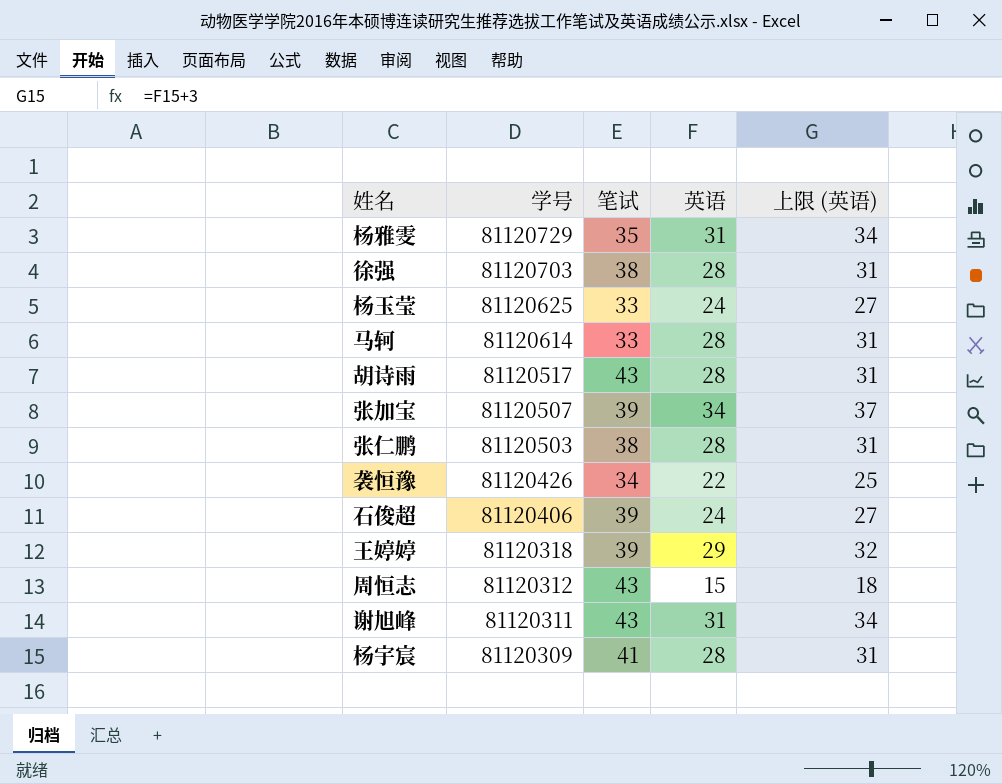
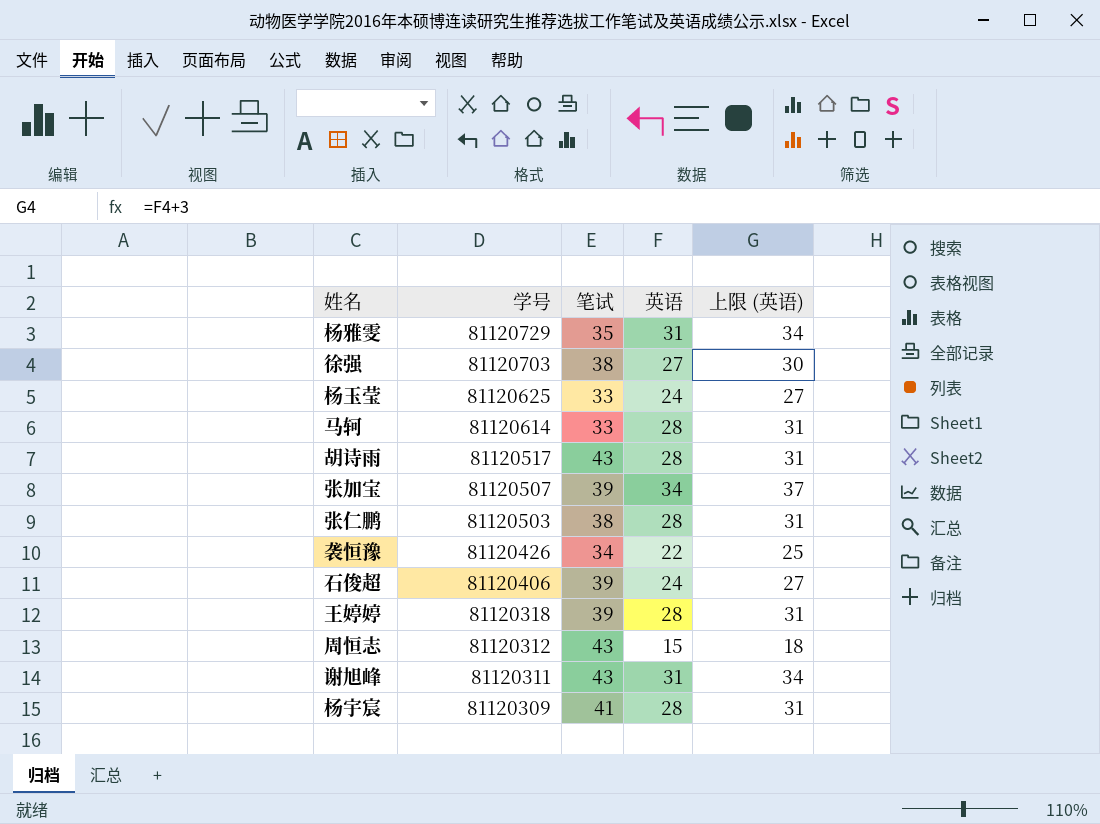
徐强 | 英语: 28 -> 27
徐强 | 上限 (英语): 31 -> 30
王婷婷 | 英语: 29 -> 28
王婷婷 | 上限 (英语): 32 -> 31

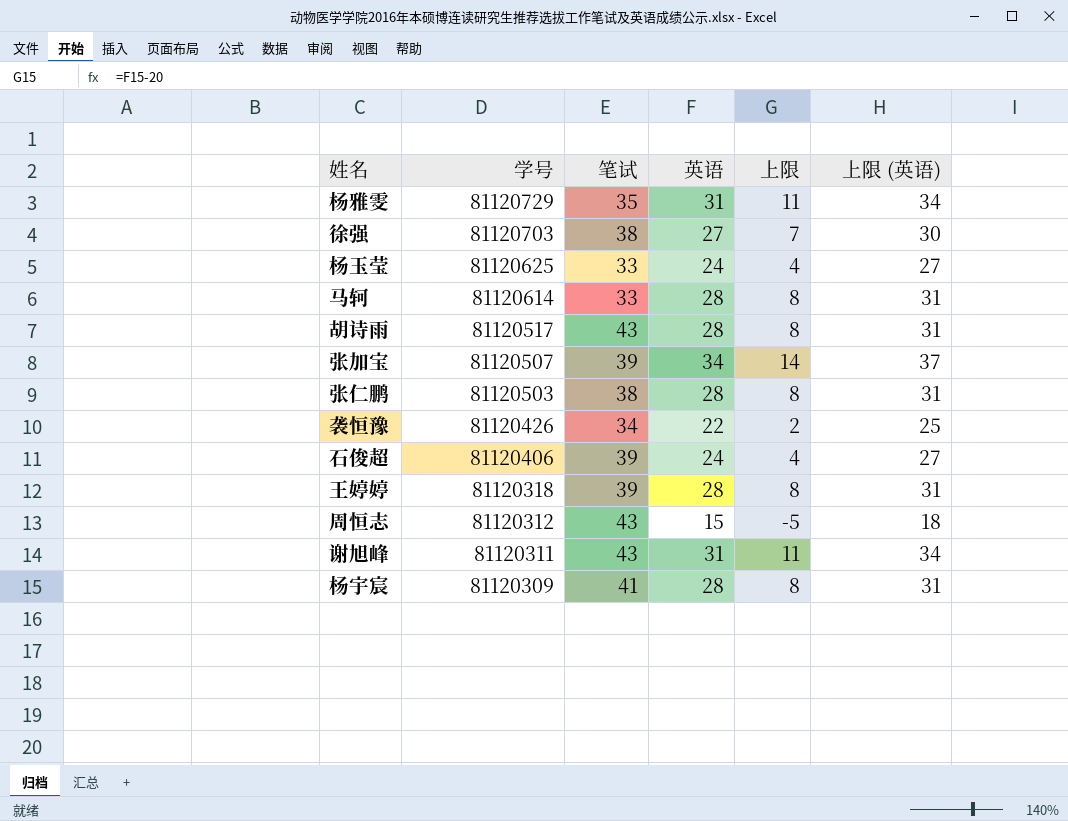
column 上限 | formula: none -> [英语] - 20

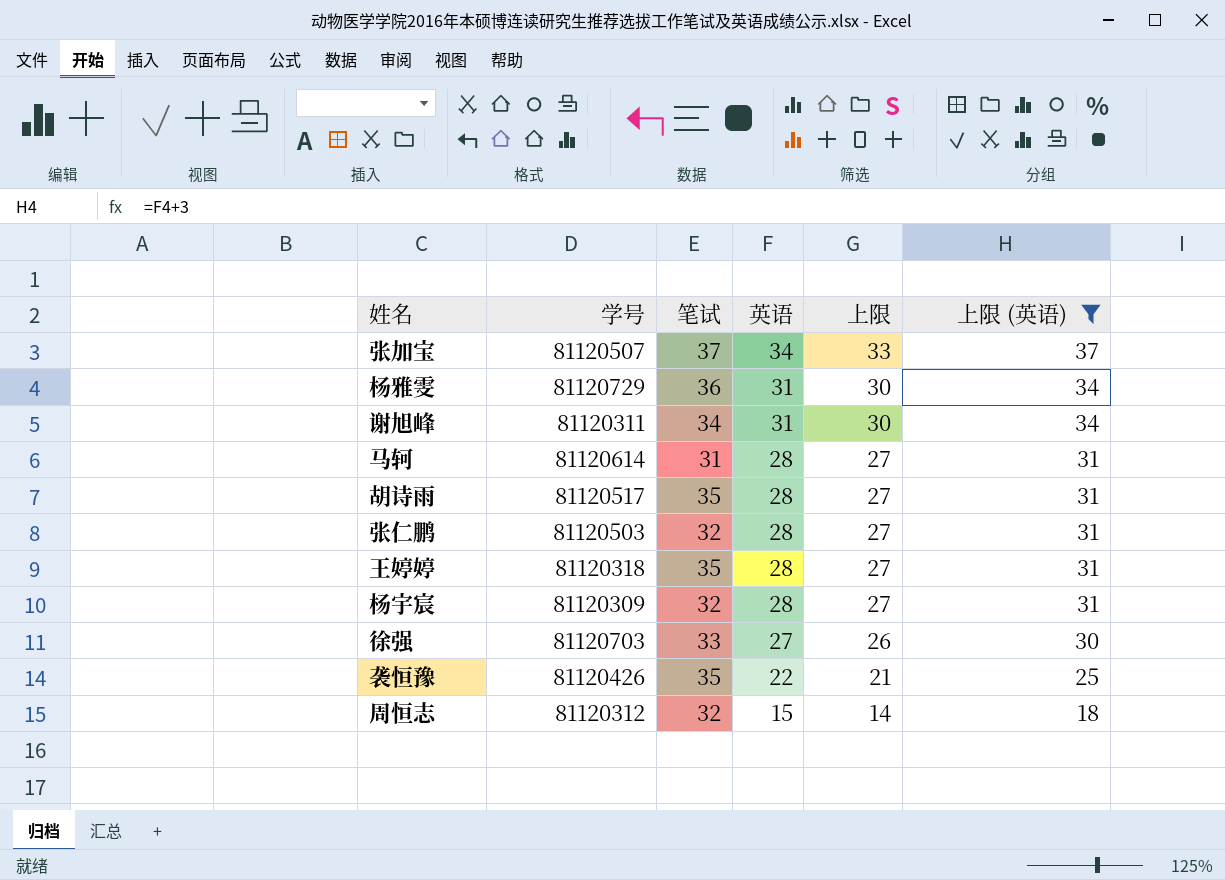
filter: none -> 上限 (英语) != 27
row order: 学号 descending -> 英语 descending
column 上限 | formula: [英语] - 20 -> [英语] - 1
张加宝 | 笔试: 39 -> 37
杨雅雯 | 笔试: 35 -> 36
谢旭峰 | 笔试: 43 -> 34
马轲 | 笔试: 33 -> 31
胡诗雨 | 笔试: 43 -> 35
张仁鹏 | 笔试: 38 -> 32
王婷婷 | 笔试: 39 -> 35
杨宇宸 | 笔试: 41 -> 32
徐强 | 笔试: 38 -> 33
袭恒豫 | 笔试: 34 -> 35
周恒志 | 笔试: 43 -> 32

